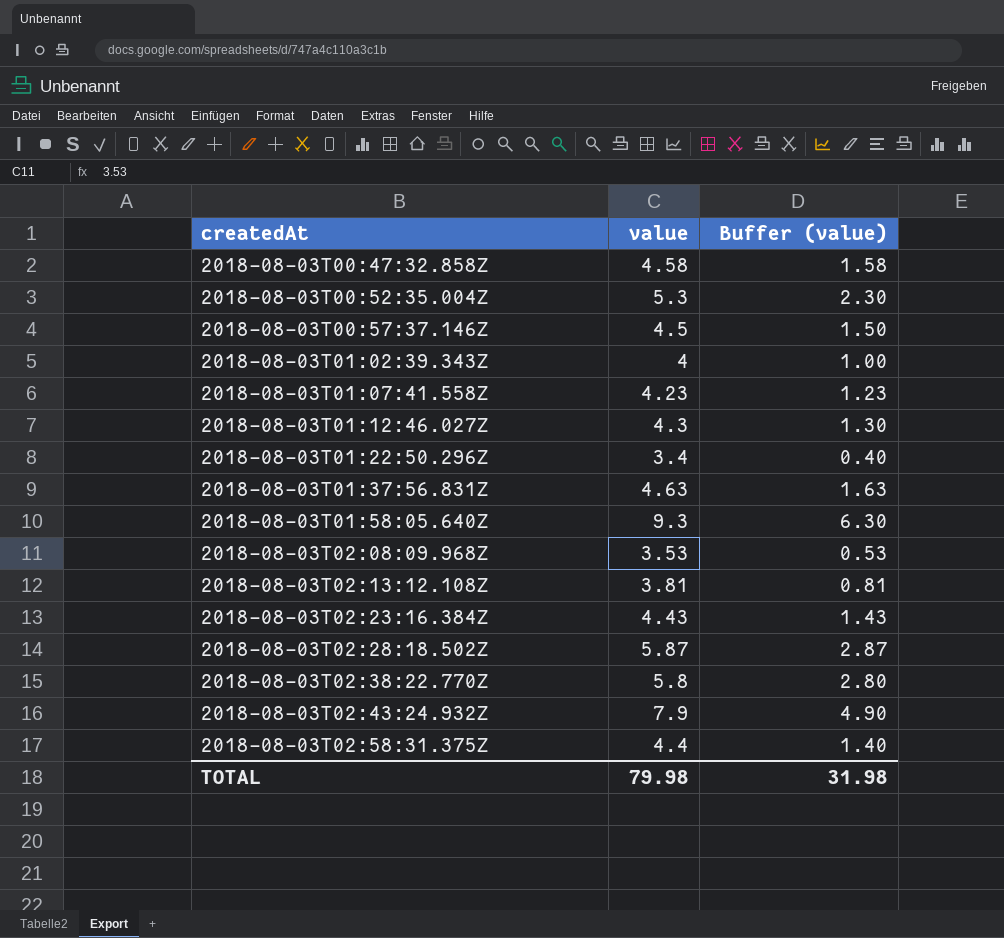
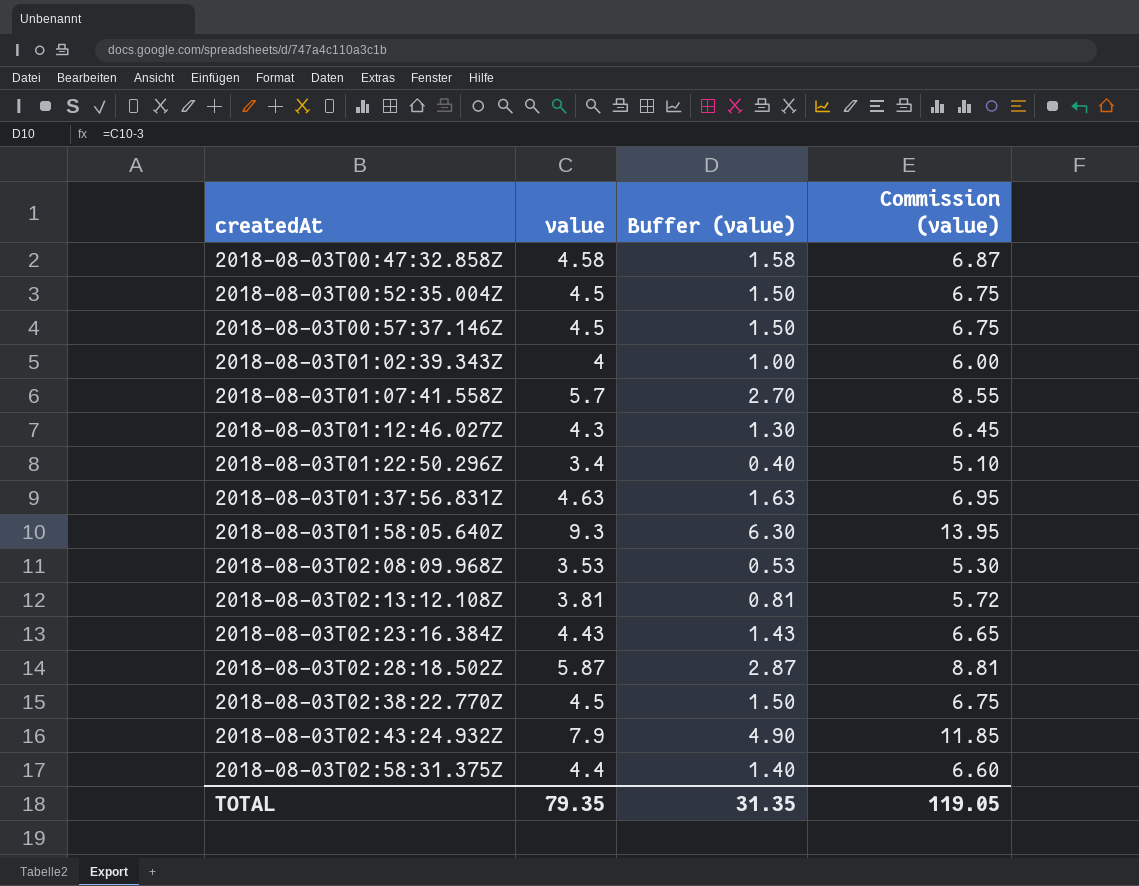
column Commission (value) | formula: none -> [value] * 1.5
2018-08-03T00:52:35.004Z | value: 5.3 -> 4.5
2018-08-03T00:52:35.004Z | Buffer (value): 2.30 -> 1.50
2018-08-03T01:07:41.558Z | value: 4.23 -> 5.7
2018-08-03T01:07:41.558Z | Buffer (value): 1.23 -> 2.70
2018-08-03T02:38:22.770Z | value: 5.8 -> 4.5
2018-08-03T02:38:22.770Z | Buffer (value): 2.80 -> 1.50
TOTAL | value: 79.98 -> 79.35
TOTAL | Buffer (value): 31.98 -> 31.35

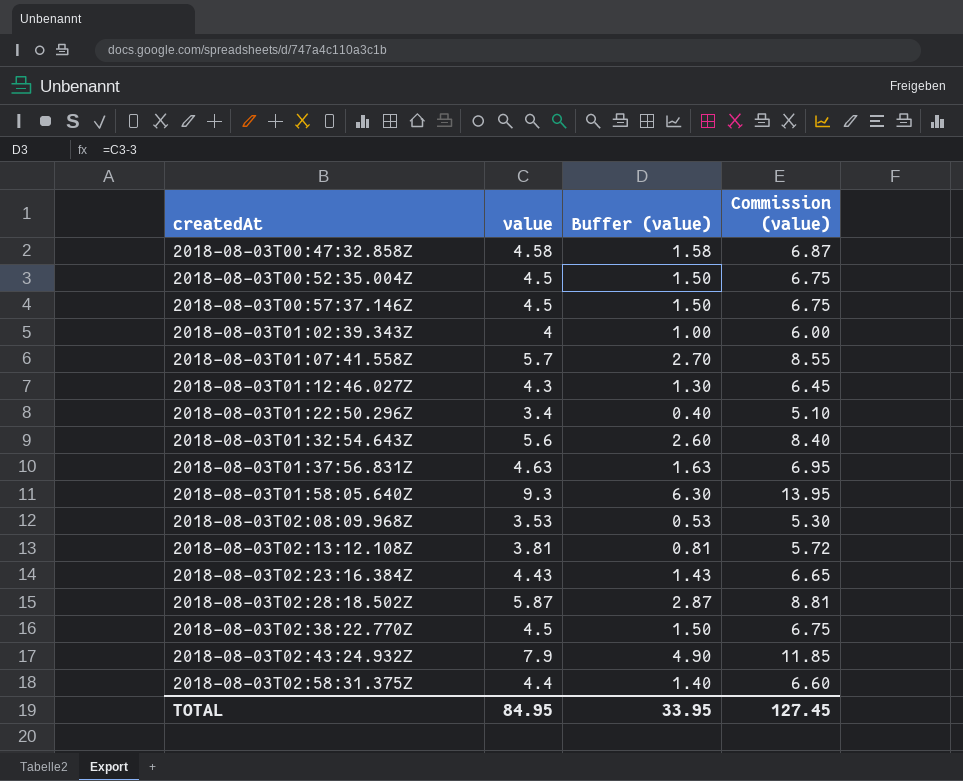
row 2018-08-03T01:32:54.643Z: none -> 5.6 | 2.60 | 8.40
TOTAL | value: 79.35 -> 84.95
TOTAL | Buffer (value): 31.35 -> 33.95
TOTAL | Commission (value): 119.05 -> 127.45

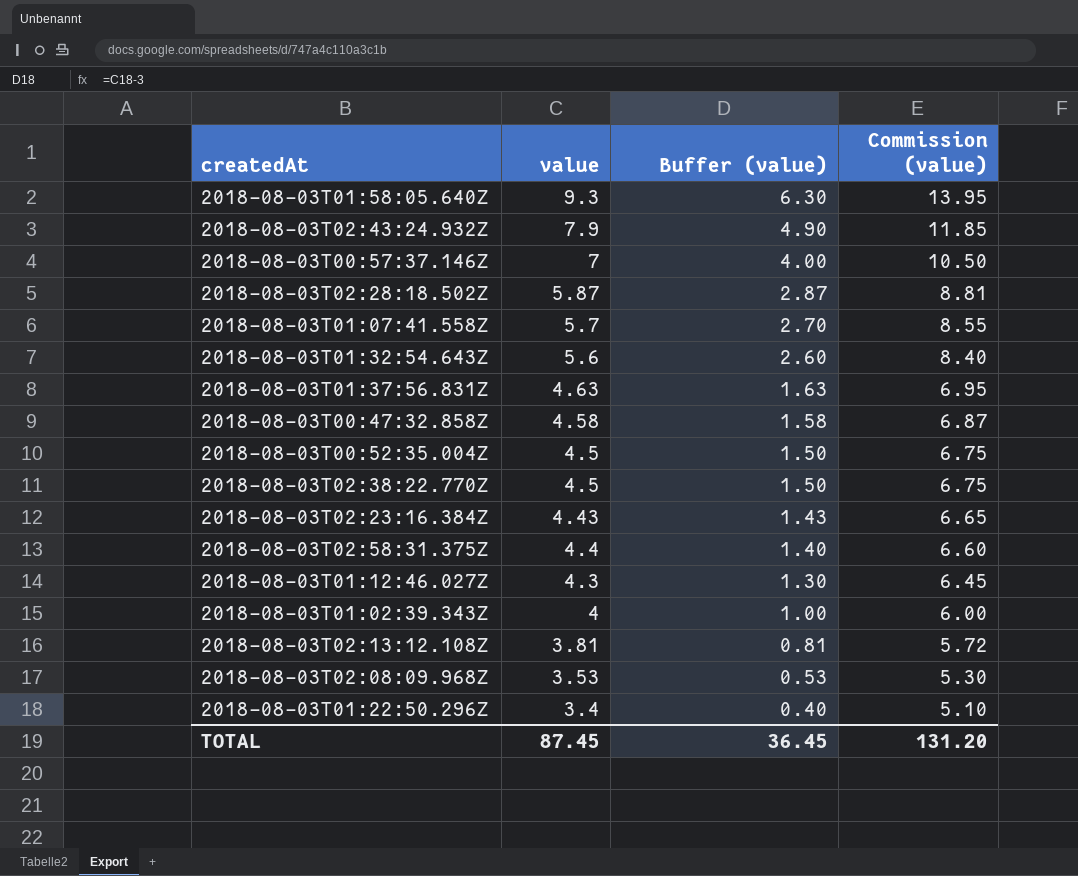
row order: createdAt ascending -> value descending
2018-08-03T00:57:37.146Z | value: 4.5 -> 7
2018-08-03T00:57:37.146Z | Buffer (value): 1.50 -> 4.00
2018-08-03T00:57:37.146Z | Commission (value): 6.75 -> 10.50
TOTAL | value: 84.95 -> 87.45
TOTAL | Buffer (value): 33.95 -> 36.45
TOTAL | Commission (value): 127.45 -> 131.20

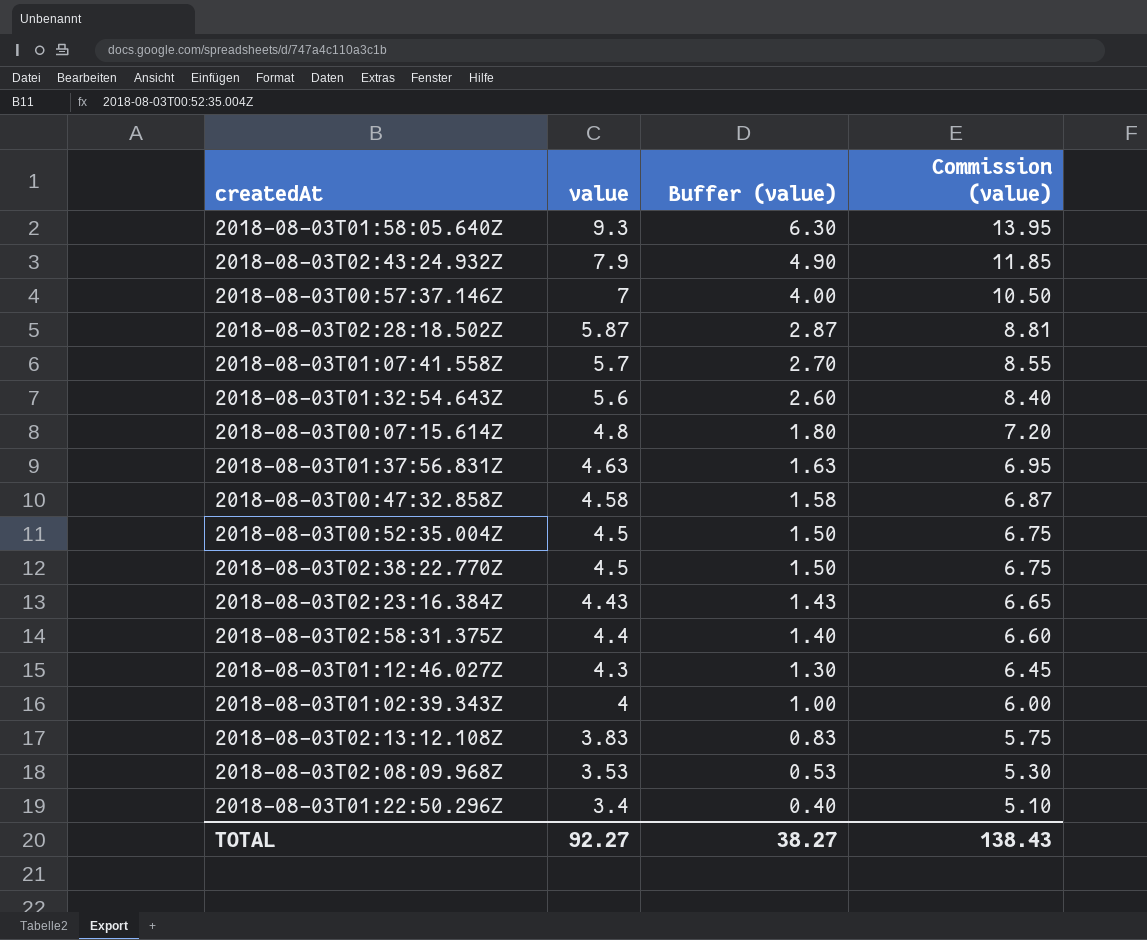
row 2018-08-03T00:07:15.614Z: none -> 4.8 | 1.80 | 7.20
2018-08-03T02:13:12.108Z | value: 3.81 -> 3.83
2018-08-03T02:13:12.108Z | Buffer (value): 0.81 -> 0.83
2018-08-03T02:13:12.108Z | Commission (value): 5.72 -> 5.75
TOTAL | value: 87.45 -> 92.27
TOTAL | Buffer (value): 36.45 -> 38.27
TOTAL | Commission (value): 131.20 -> 138.43

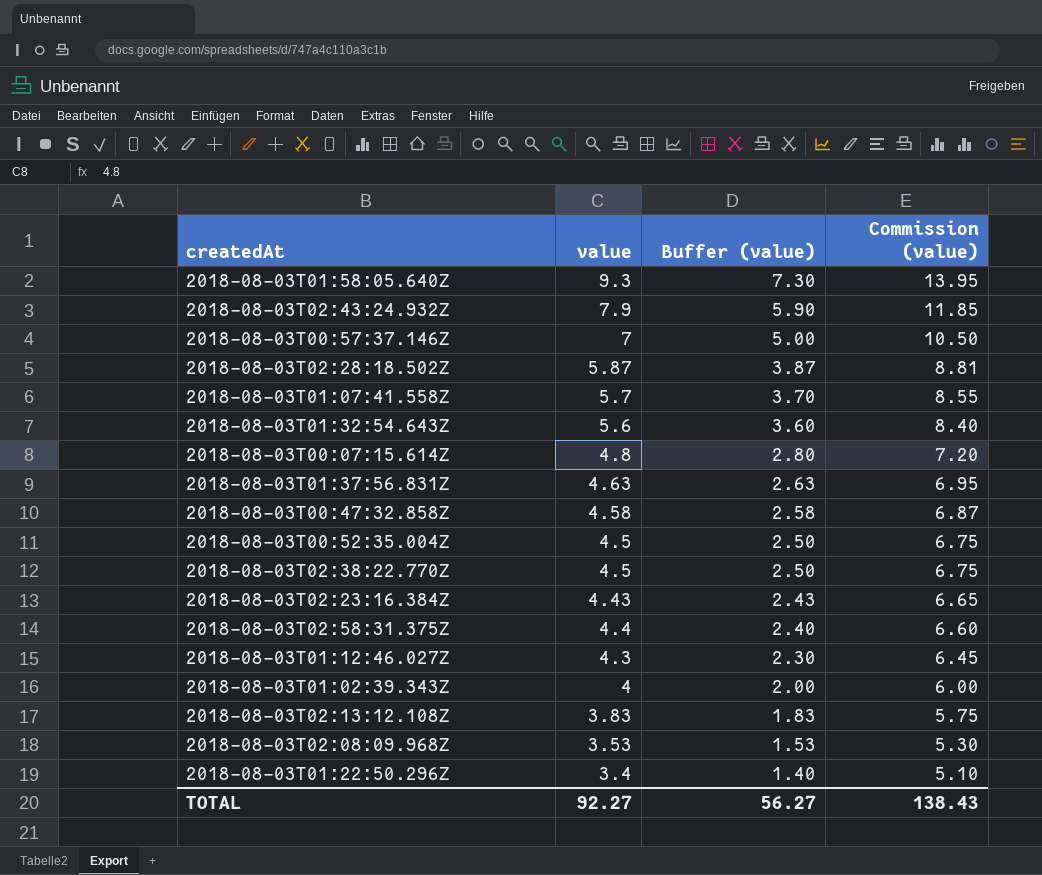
column Buffer (value) | formula: [value] - 3 -> [value] - 2
TOTAL | Buffer (value): 38.27 -> 56.27

